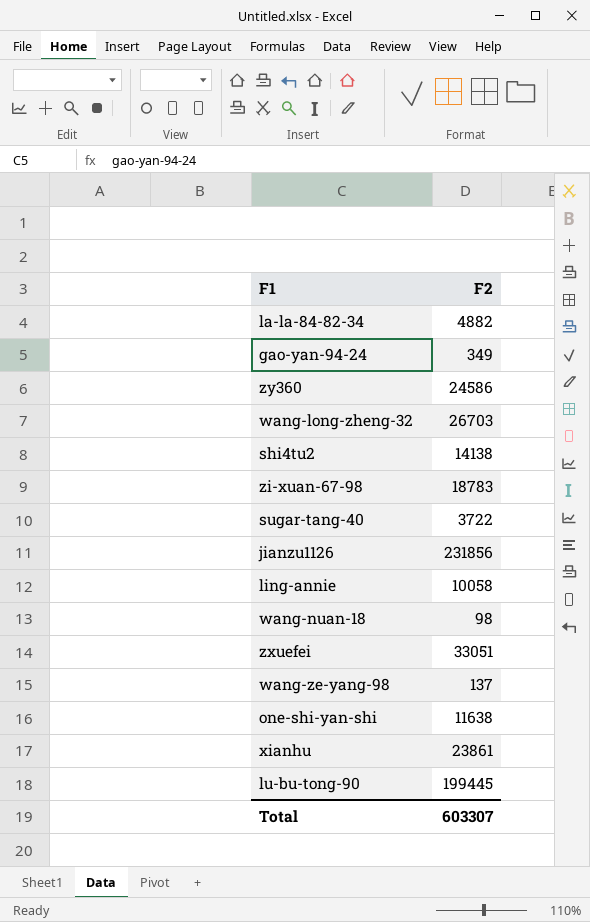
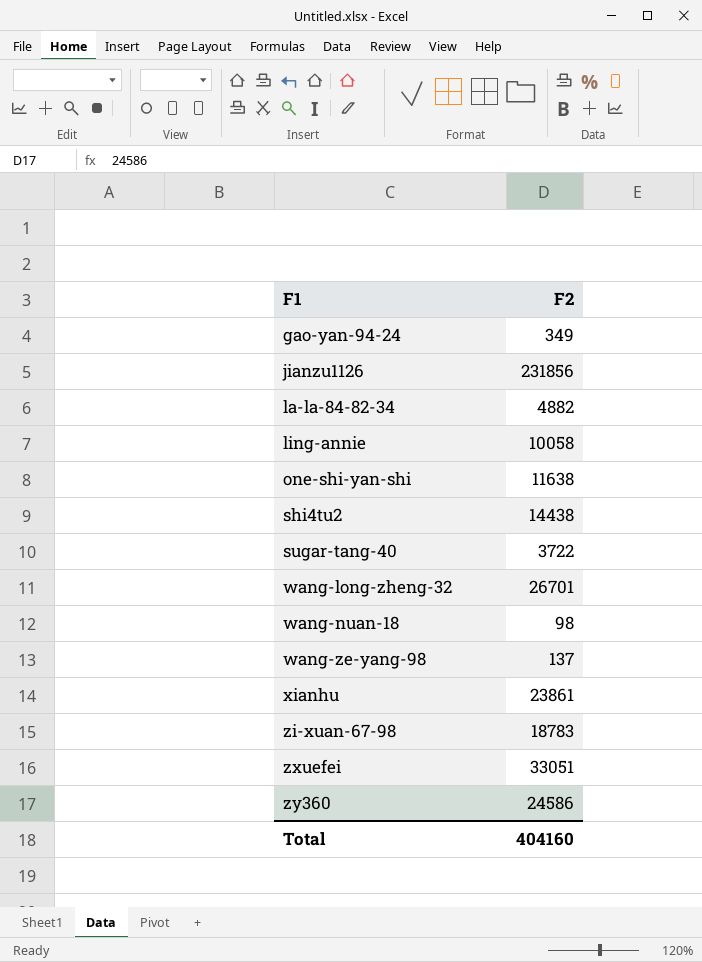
row order: none -> F1 ascending
row lu-bu-tong-90: 199445 -> none
shi4tu2 | F2: 14138 -> 14438
wang-long-zheng-32 | F2: 26703 -> 26701
Total | F2: 603307 -> 404160

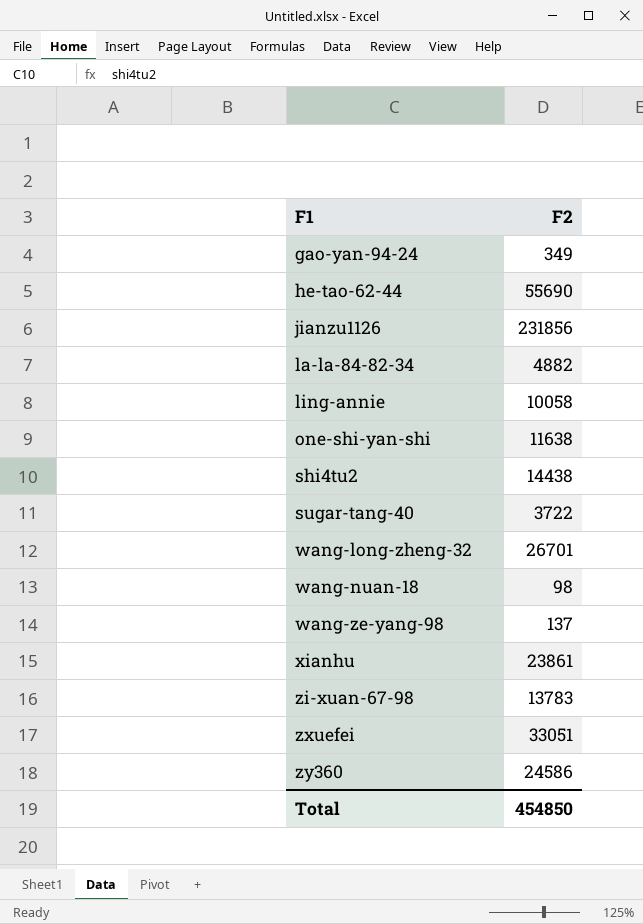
row he-tao-62-44: none -> 55690
zi-xuan-67-98 | F2: 18783 -> 13783
Total | F2: 404160 -> 454850

